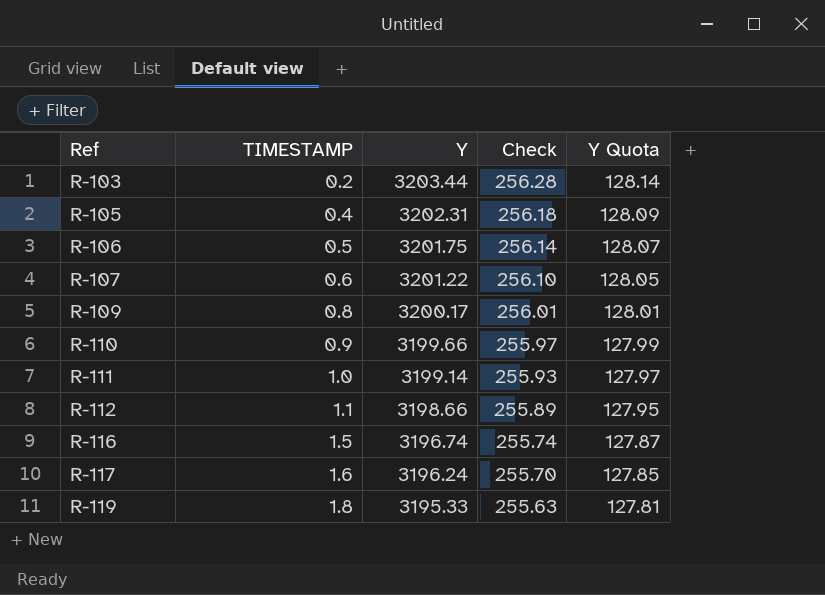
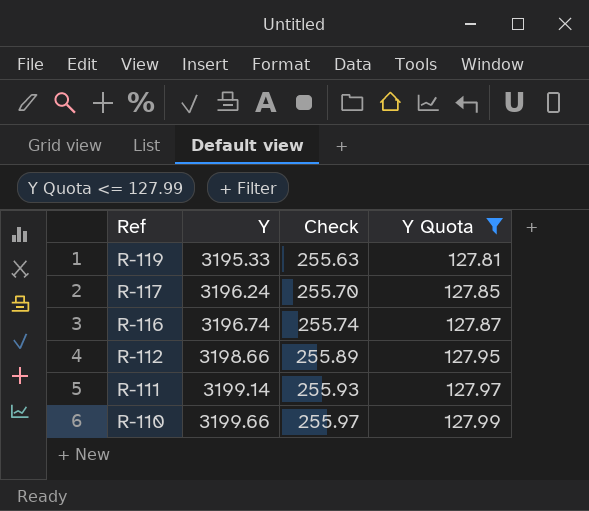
filter: none -> Y Quota <= 127.99
row order: Ref ascending -> Ref descending
column TIMESTAMP | position: 2 -> none

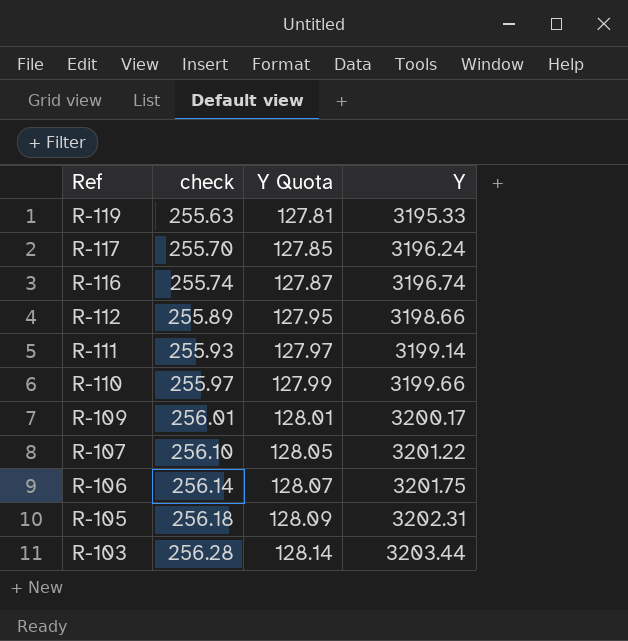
filter: Y Quota <= 127.99 -> none
column name: Check -> check
column Y | position: 2 -> 4

